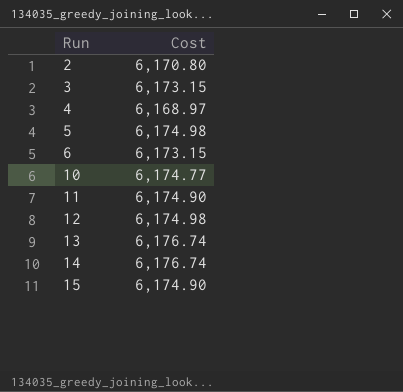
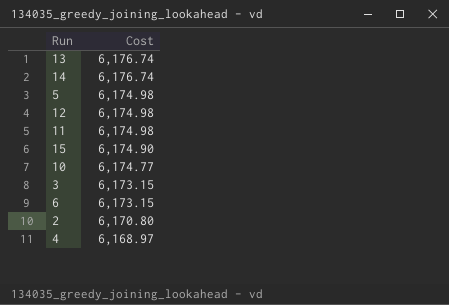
row order: Run ascending -> Cost descending
11 | Cost: 6,174.90 -> 6,174.98

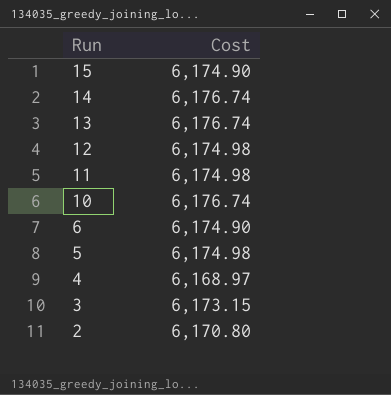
row order: Cost descending -> Run descending
10 | Cost: 6,174.77 -> 6,176.74
6 | Cost: 6,173.15 -> 6,174.90

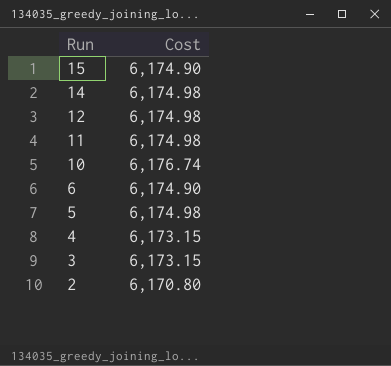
row 13: 6,176.74 -> none
14 | Cost: 6,176.74 -> 6,174.98
4 | Cost: 6,168.97 -> 6,173.15

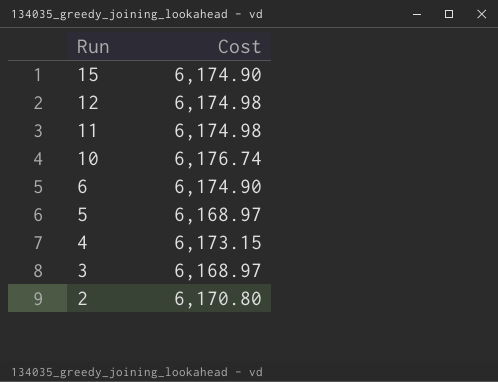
row 14: 6,174.98 -> none
5 | Cost: 6,174.98 -> 6,168.97
3 | Cost: 6,173.15 -> 6,168.97

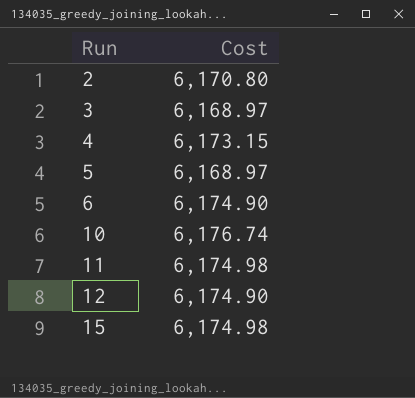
row order: Run descending -> Run ascending
12 | Cost: 6,174.98 -> 6,174.90
15 | Cost: 6,174.90 -> 6,174.98

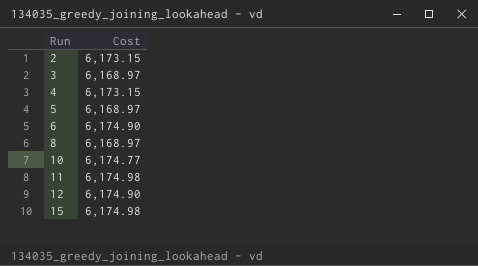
2 | Cost: 6,170.80 -> 6,173.15
row 8: none -> 6,168.97
10 | Cost: 6,176.74 -> 6,174.77

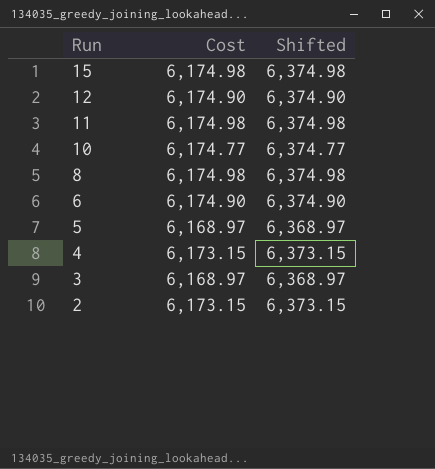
row order: Run ascending -> Run descending
column Shifted | formula: none -> [Cost] + 200
8 | Cost: 6,168.97 -> 6,174.98

